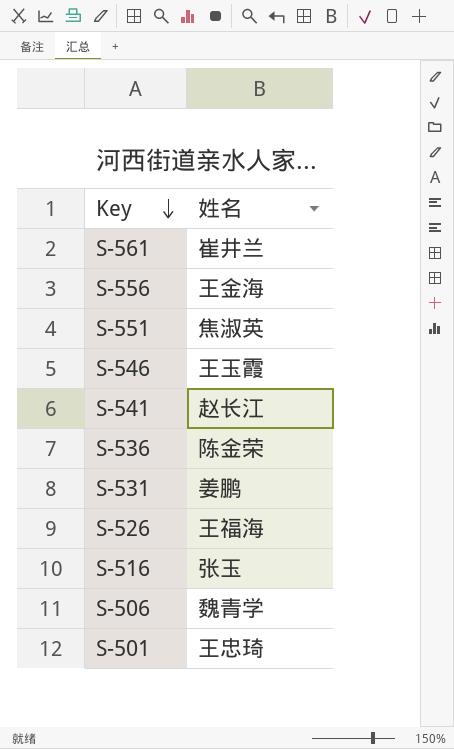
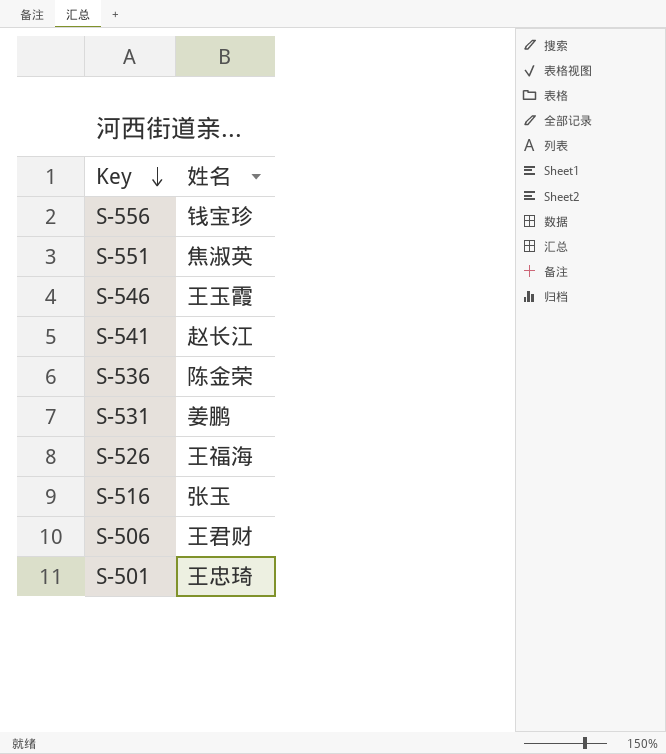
row S-561: 崔井兰 -> none
S-556 | 姓名: 王金海 -> 钱宝珍
S-506 | 姓名: 魏青学 -> 王君财

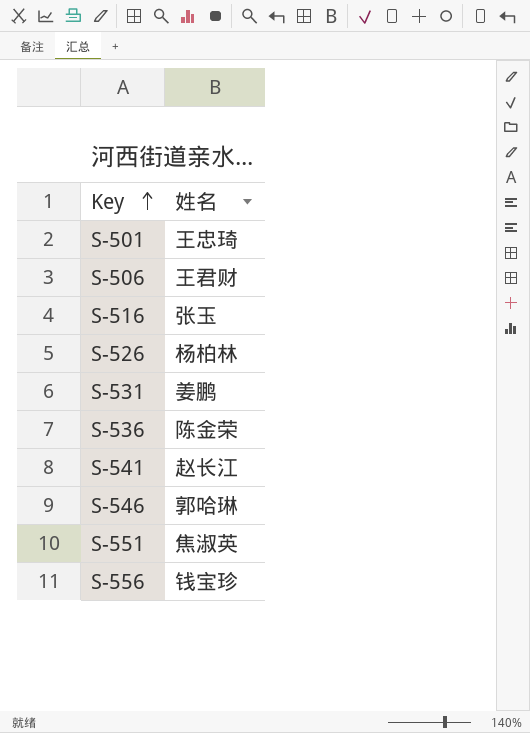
row order: Key descending -> Key ascending
S-526 | 姓名: 王福海 -> 杨柏林
S-546 | 姓名: 王玉霞 -> 郭哈琳

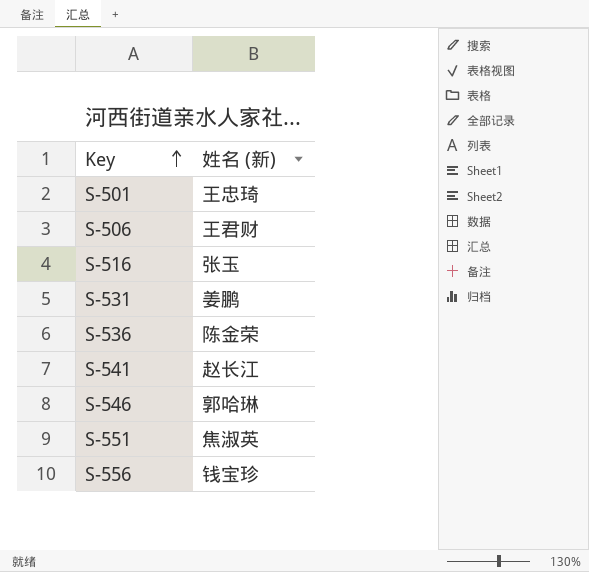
column name: 姓名 -> 姓名 (新)
row S-526: 杨柏林 -> none

